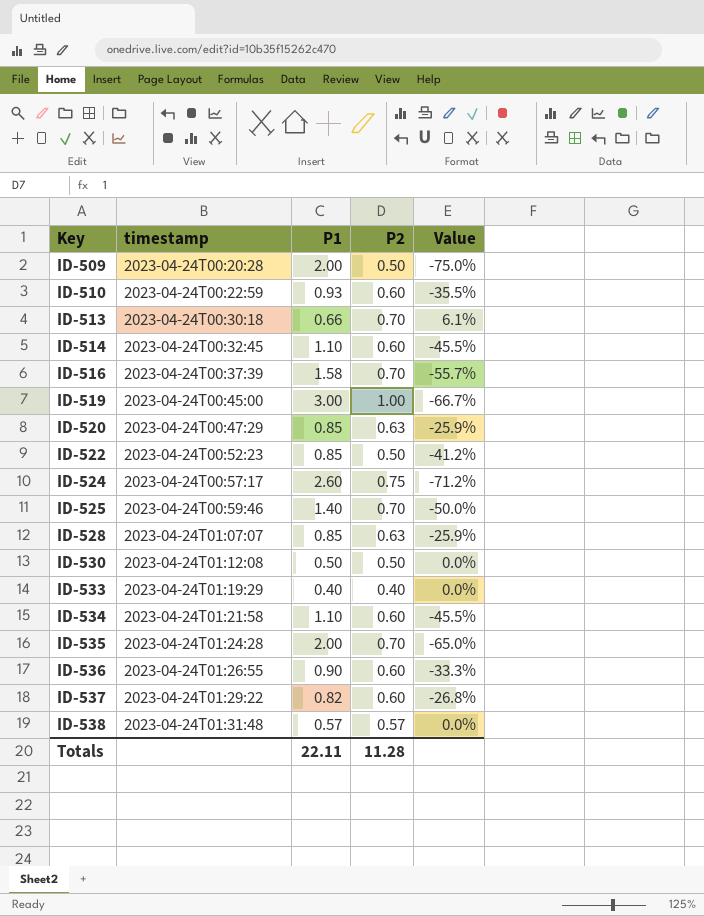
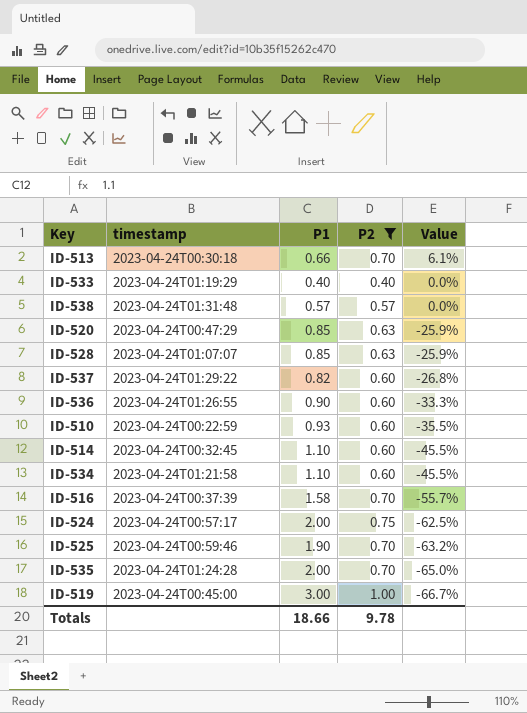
filter: none -> P2 != 0.50
row order: Key ascending -> Value descending
ID-524 | P1: 2.60 -> 2.00
ID-524 | Value: -71.2% -> -62.5%
ID-525 | P1: 1.40 -> 1.90
ID-525 | Value: -50.0% -> -63.2%
Totals | P1: 22.11 -> 18.66
Totals | P2: 11.28 -> 9.78

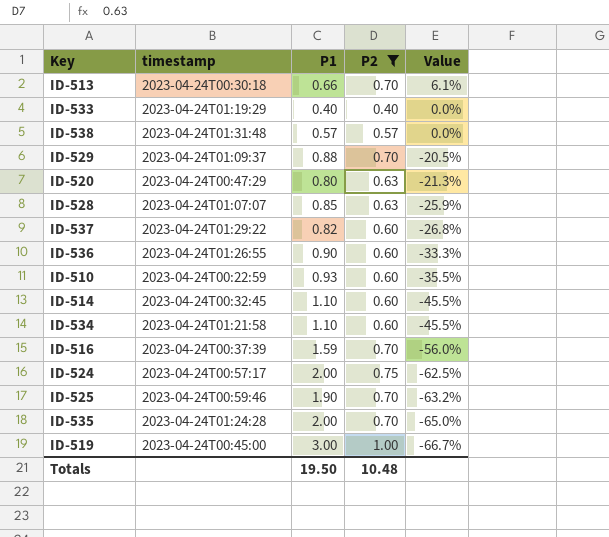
row ID-529: none -> 2023-04-24T01:09:37 | 0.88 | 0.70 | -20.5%
ID-520 | P1: 0.85 -> 0.80
ID-520 | Value: -25.9% -> -21.3%
ID-516 | P1: 1.58 -> 1.59
ID-516 | Value: -55.7% -> -56.0%
Totals | P1: 18.66 -> 19.50
Totals | P2: 9.78 -> 10.48

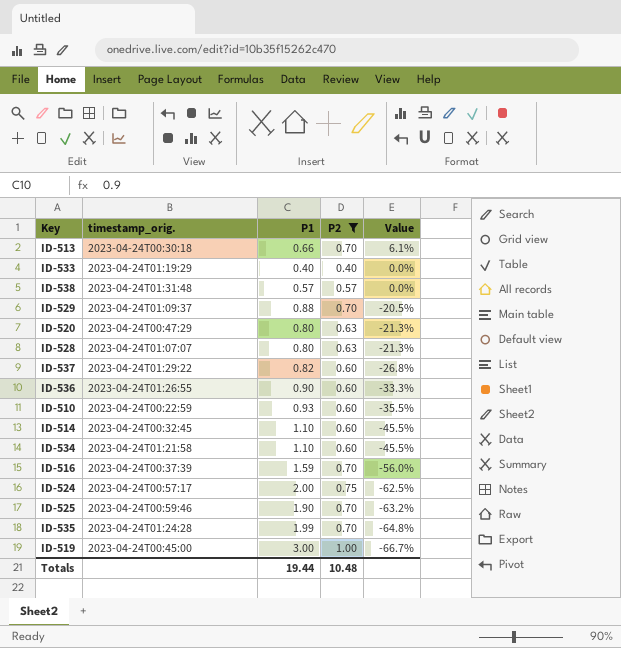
column name: timestamp -> timestamp_orig.
ID-528 | P1: 0.85 -> 0.80
ID-528 | Value: -25.9% -> -21.3%
ID-535 | P1: 2.00 -> 1.99
ID-535 | Value: -65.0% -> -64.8%
Totals | P1: 19.50 -> 19.44

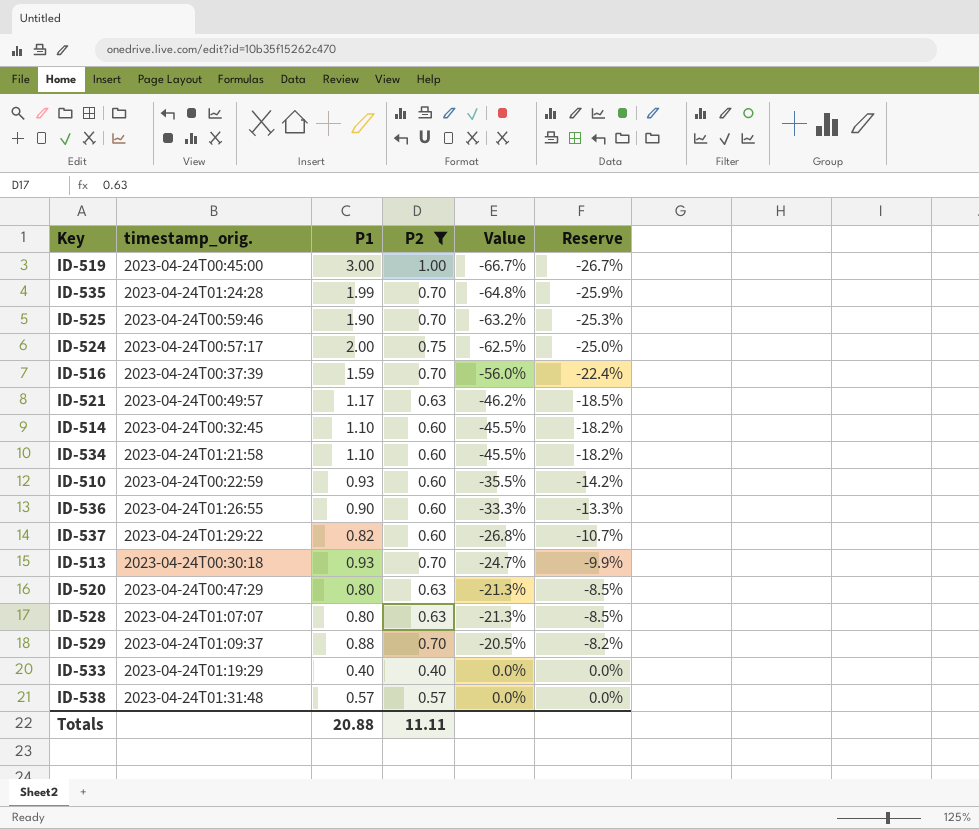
row order: Value descending -> Value ascending
column Reserve | formula: none -> [Value] * 0.4
row ID-521: none -> 2023-04-24T00:49:57 | 1.17 | 0.63 | -46.2% | -18.5%
ID-513 | P1: 0.66 -> 0.93
ID-513 | Value: 6.1% -> -24.7%
Totals | P1: 19.44 -> 20.88
Totals | P2: 10.48 -> 11.11

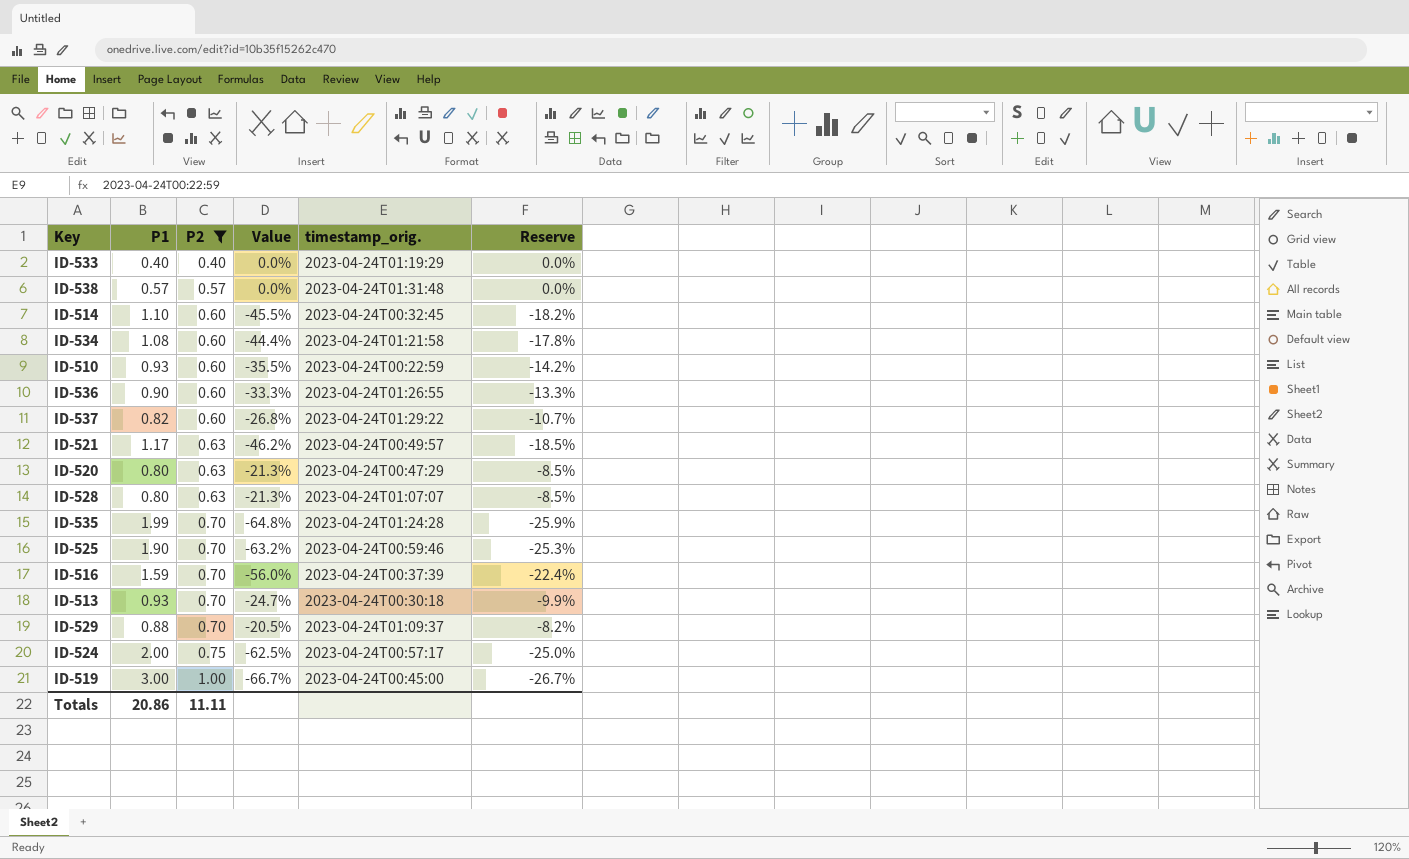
row order: Value ascending -> P2 ascending
column timestamp_orig. | position: 2 -> 5
ID-534 | P1: 1.10 -> 1.08
ID-534 | Value: -45.5% -> -44.4%
ID-534 | Reserve: -18.2% -> -17.8%
Totals | P1: 20.88 -> 20.86

